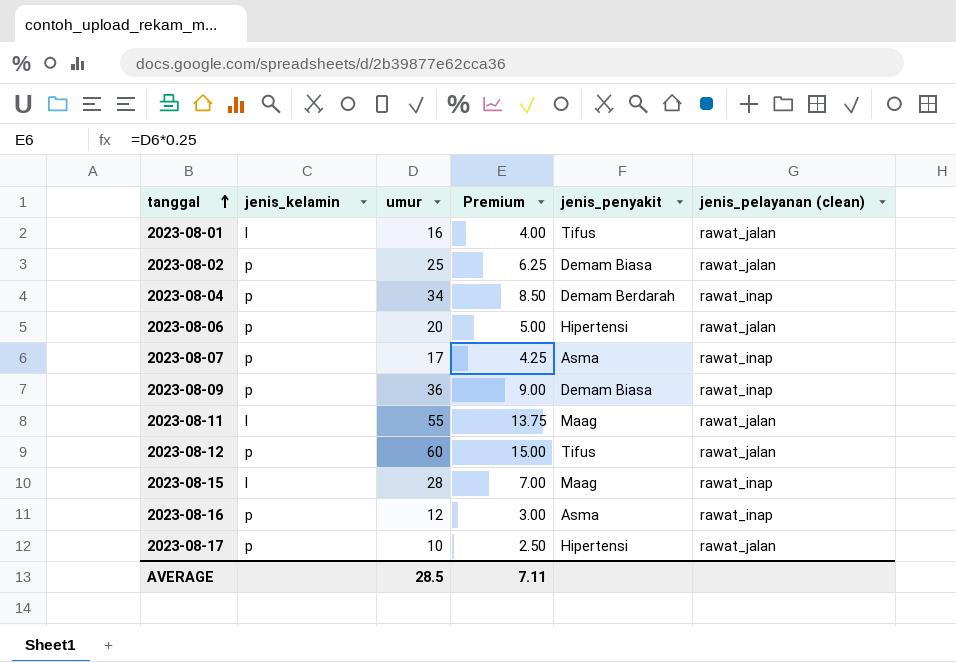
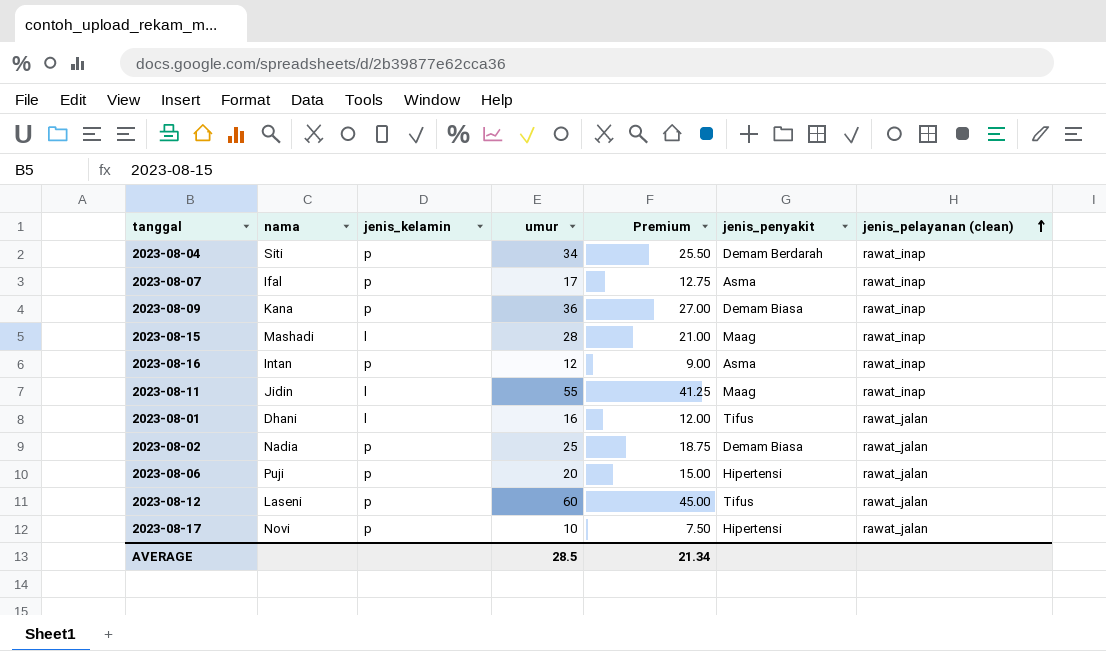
row order: tanggal ascending -> jenis_pelayanan (clean) ascending
column nama | position: none -> 2
column Premium | formula: [umur] * 0.25 -> [umur] * 0.75
2023-08-11 | jenis_pelayanan (clean): rawat_jalan -> rawat_inap
AVERAGE | Premium: 7.11 -> 21.34

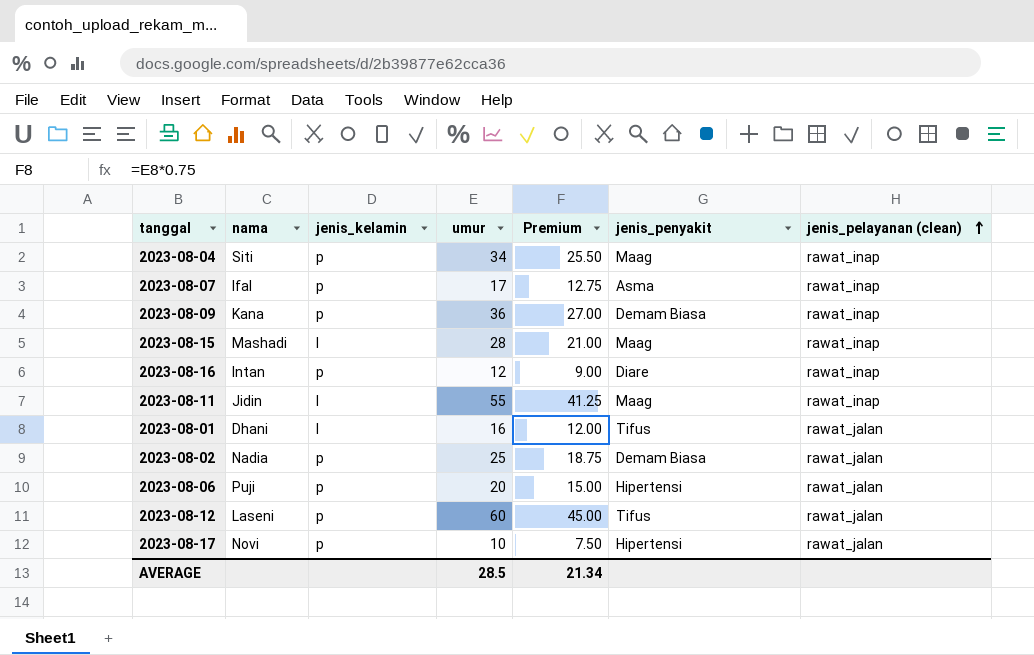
2023-08-04 | jenis_penyakit: Demam Berdarah -> Maag
2023-08-16 | jenis_penyakit: Asma -> Diare

